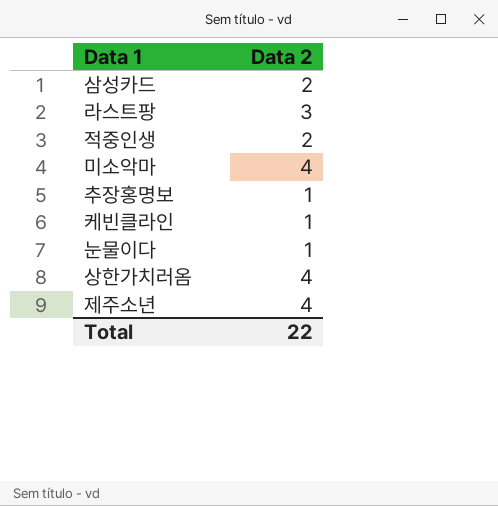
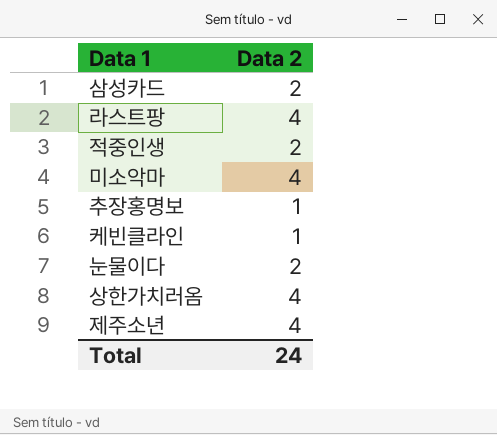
라스트팡 | Data 2: 3 -> 4
눈물이다 | Data 2: 1 -> 2
Total | Data 2: 22 -> 24

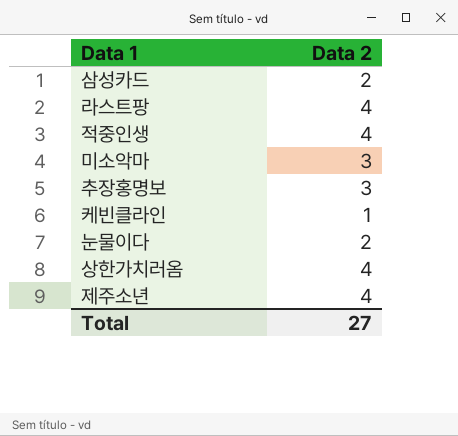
적중인생 | Data 2: 2 -> 4
미소악마 | Data 2: 4 -> 3
추장홍명보 | Data 2: 1 -> 3
Total | Data 2: 24 -> 27

